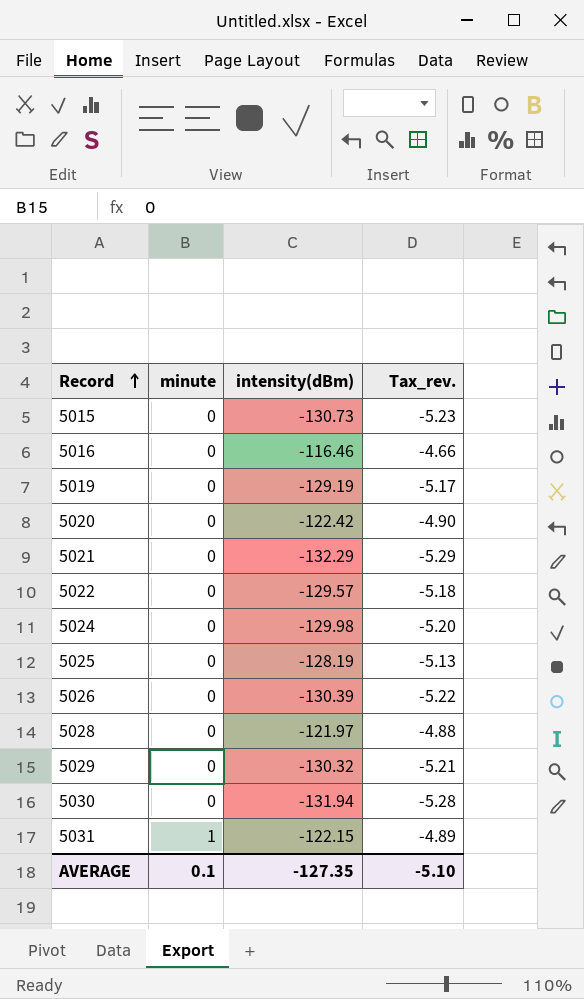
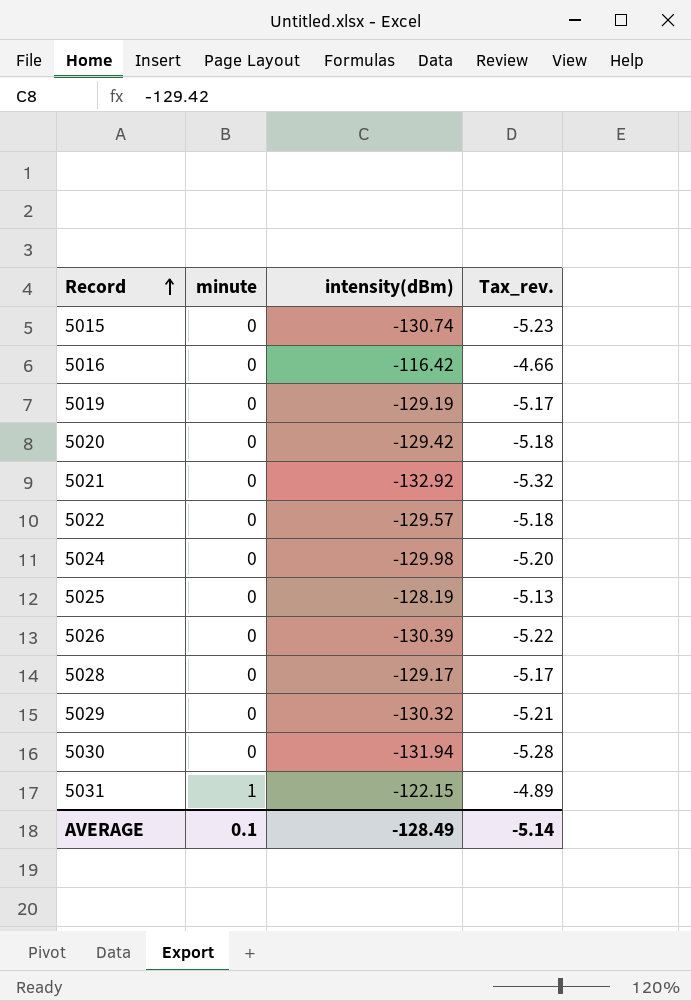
5015 | intensity(dBm): -130.73 -> -130.74
5016 | intensity(dBm): -116.46 -> -116.42
5020 | intensity(dBm): -122.42 -> -129.42
5020 | Tax_rev.: -4.90 -> -5.18
5021 | intensity(dBm): -132.29 -> -132.92
5021 | Tax_rev.: -5.29 -> -5.32
5028 | intensity(dBm): -121.97 -> -129.17
5028 | Tax_rev.: -4.88 -> -5.17
AVERAGE | intensity(dBm): -127.35 -> -128.49
AVERAGE | Tax_rev.: -5.10 -> -5.14

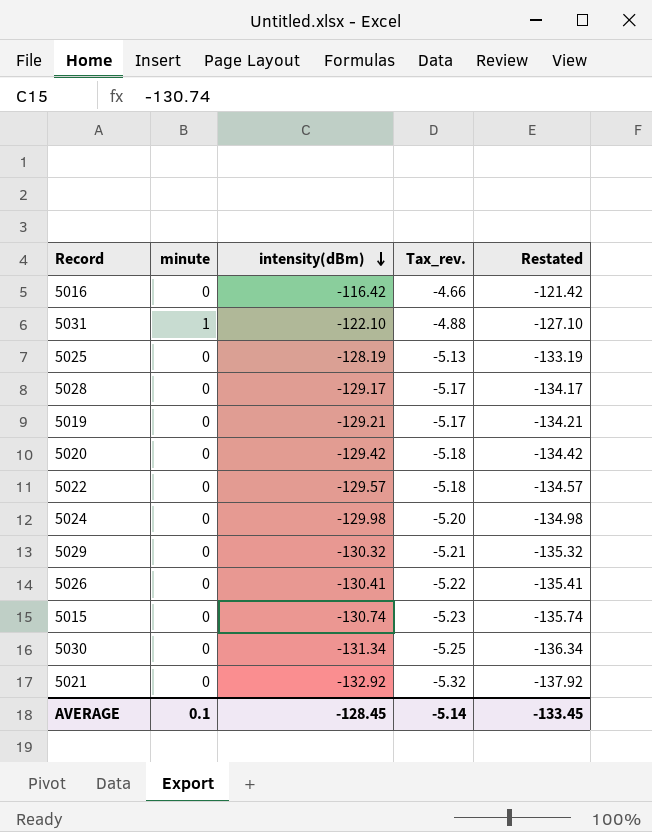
row order: Record ascending -> intensity(dBm) descending
column Restated | formula: none -> [intensity(dBm)] - 5
5031 | intensity(dBm): -122.15 -> -122.10
5031 | Tax_rev.: -4.89 -> -4.88
5019 | intensity(dBm): -129.19 -> -129.21
5026 | intensity(dBm): -130.39 -> -130.41
5030 | intensity(dBm): -131.94 -> -131.34
5030 | Tax_rev.: -5.28 -> -5.25
AVERAGE | intensity(dBm): -128.49 -> -128.45

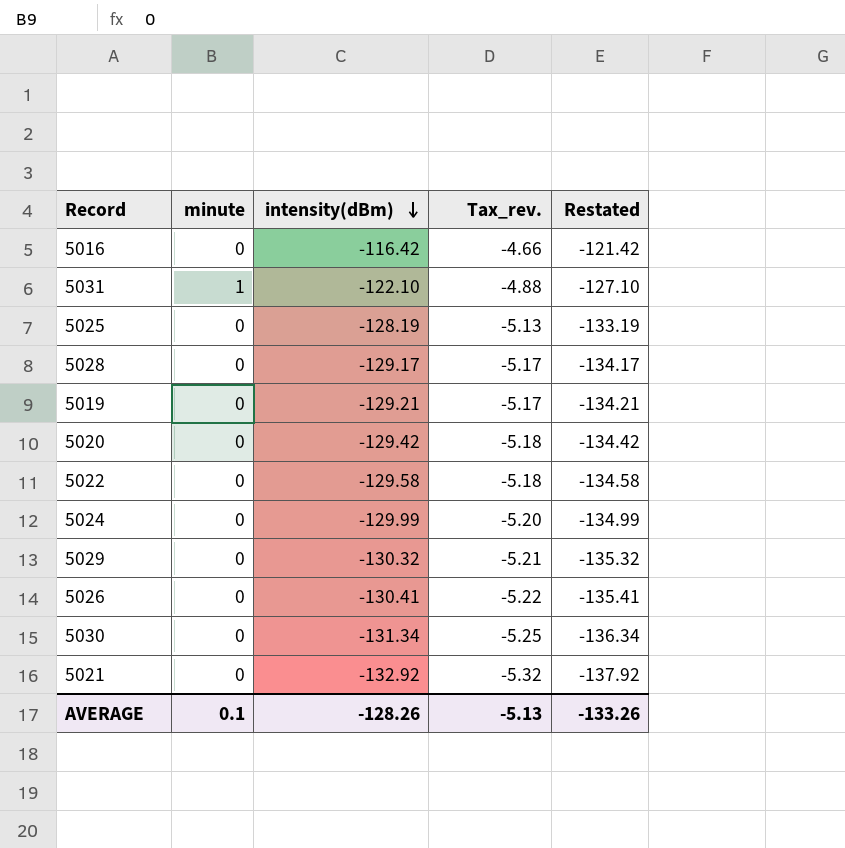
row 5015: 0 | -130.74 | -5.23 | -135.74 -> none
5022 | intensity(dBm): -129.57 -> -129.58
5022 | Restated: -134.57 -> -134.58
5024 | intensity(dBm): -129.98 -> -129.99
5024 | Restated: -134.98 -> -134.99
AVERAGE | intensity(dBm): -128.45 -> -128.26
AVERAGE | Tax_rev.: -5.14 -> -5.13
AVERAGE | Restated: -133.45 -> -133.26

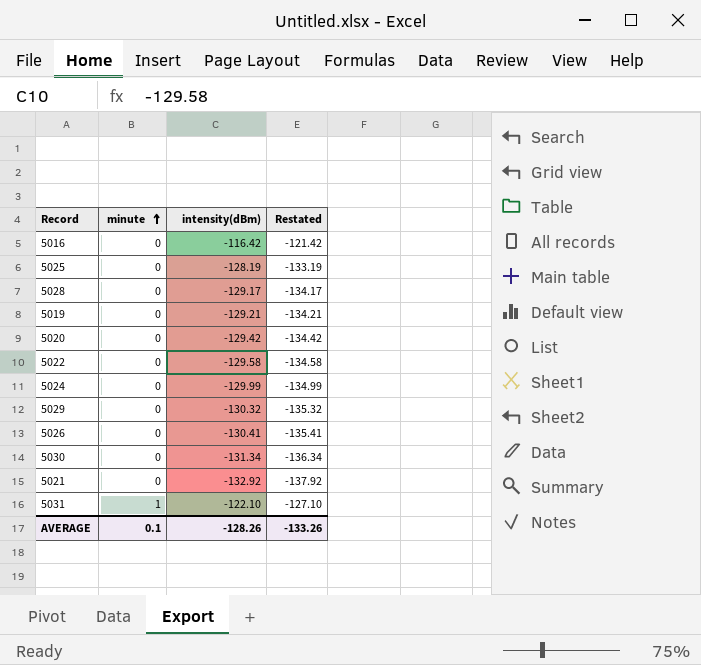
row order: intensity(dBm) descending -> minute ascending
column Tax_rev. | formula: [intensity(dBm)] * 0.04 -> none

